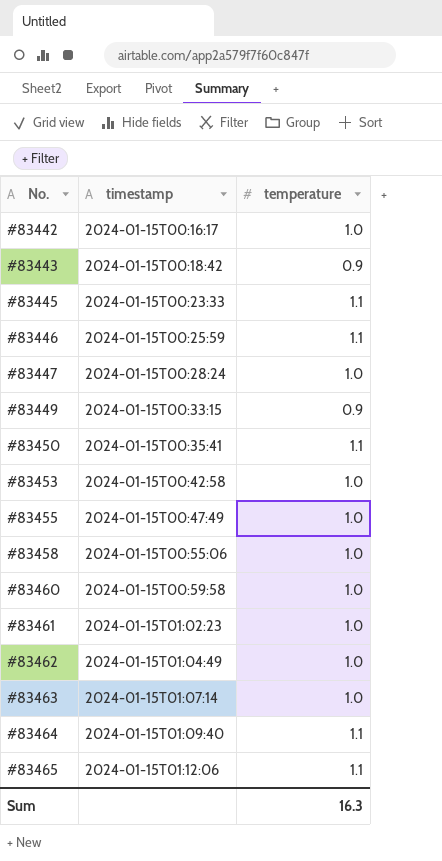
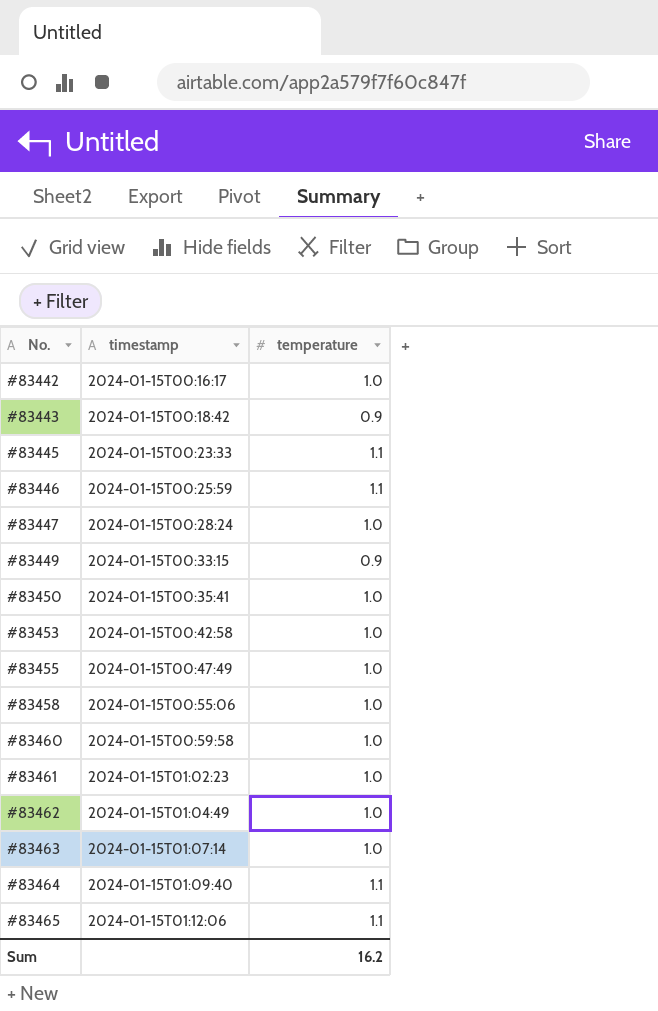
#83450 | temperature: 1.1 -> 1.0
Sum | temperature: 16.3 -> 16.2

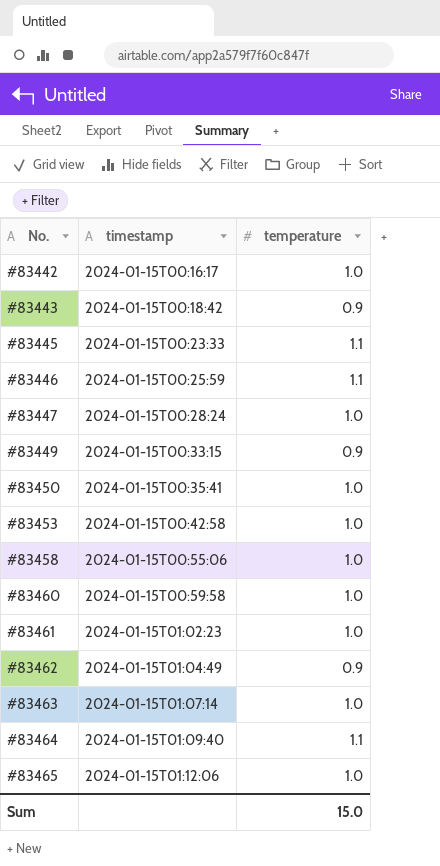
row #83455: 2024-01-15T00:47:49 | 1.0 -> none
#83462 | temperature: 1.0 -> 0.9
#83465 | temperature: 1.1 -> 1.0
Sum | temperature: 16.2 -> 15.0

